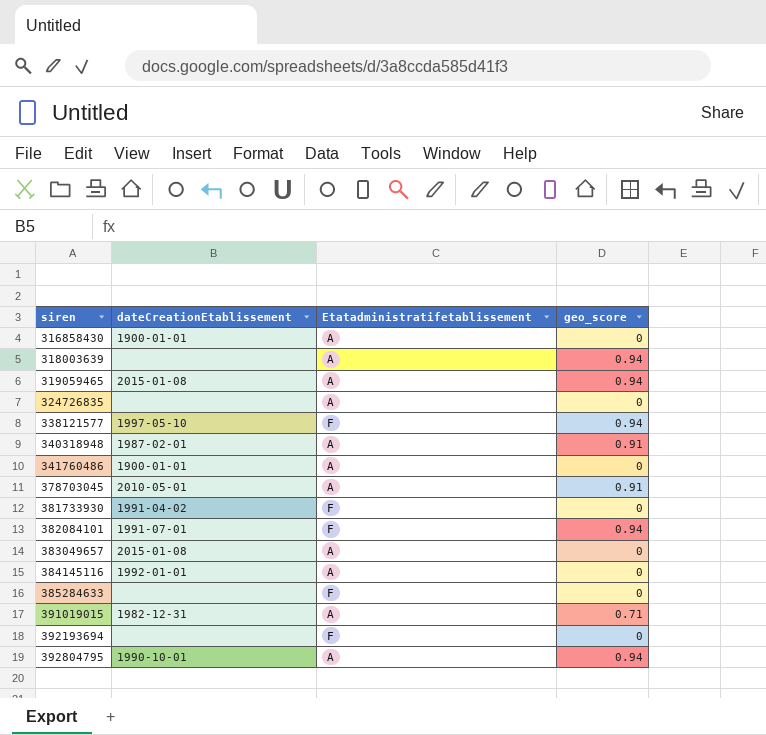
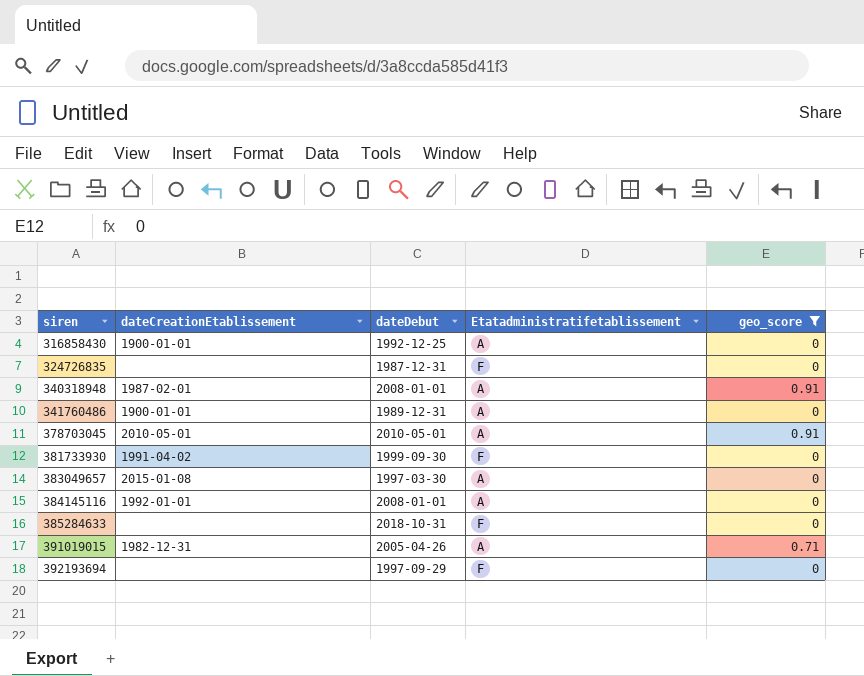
filter: none -> geo_score != 0.94
column dateDebut | position: none -> 3
324726835 | Etatadministratifetablissement: A -> F

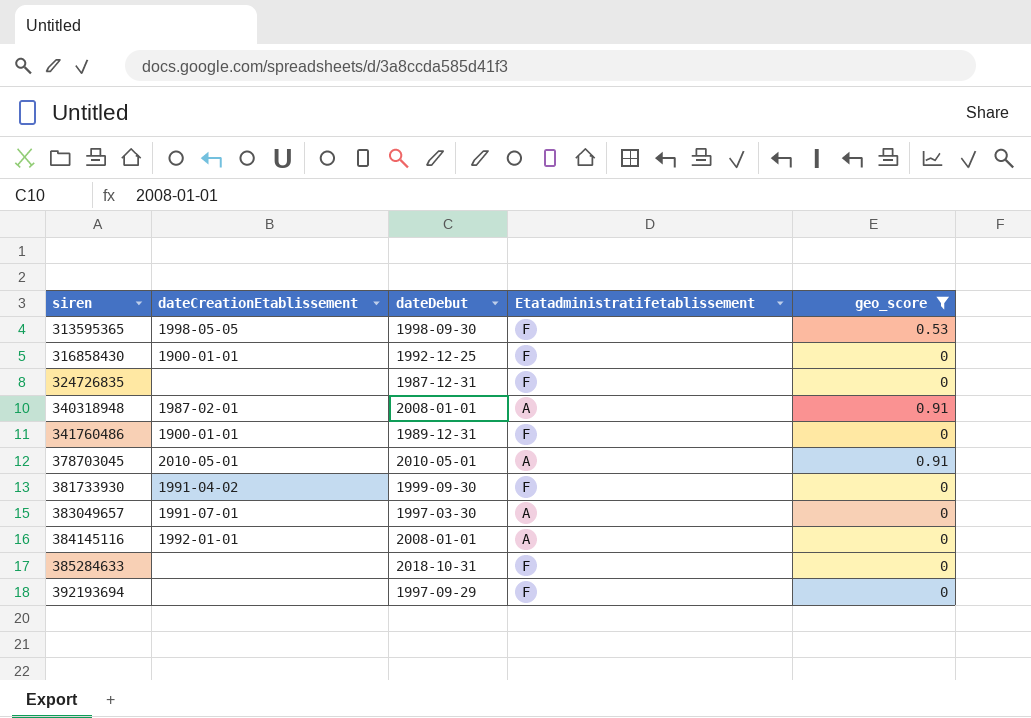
row 391019015: 1982-12-31 | 2005-04-26 | A | 0.71 -> none
row 313595365: none -> 1998-05-05 | 1998-09-30 | F | 0.53
316858430 | Etatadministratifetablissement: A -> F
341760486 | Etatadministratifetablissement: A -> F
383049657 | dateCreationEtablissement: 2015-01-08 -> 1991-07-01

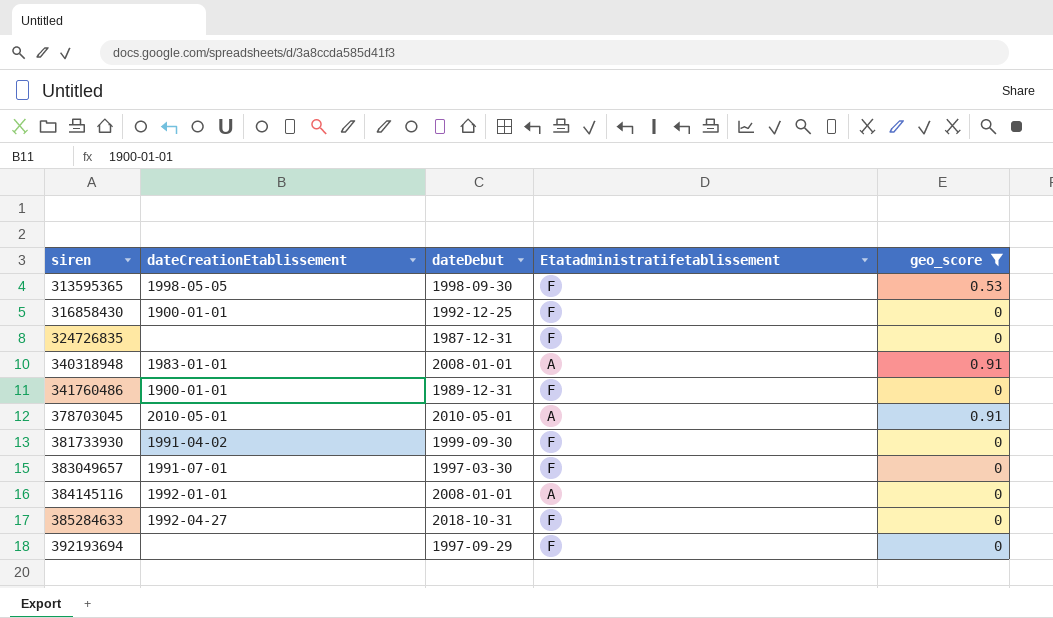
340318948 | dateCreationEtablissement: 1987-02-01 -> 1983-01-01
383049657 | Etatadministratifetablissement: A -> F
385284633 | dateCreationEtablissement: none -> 1992-04-27

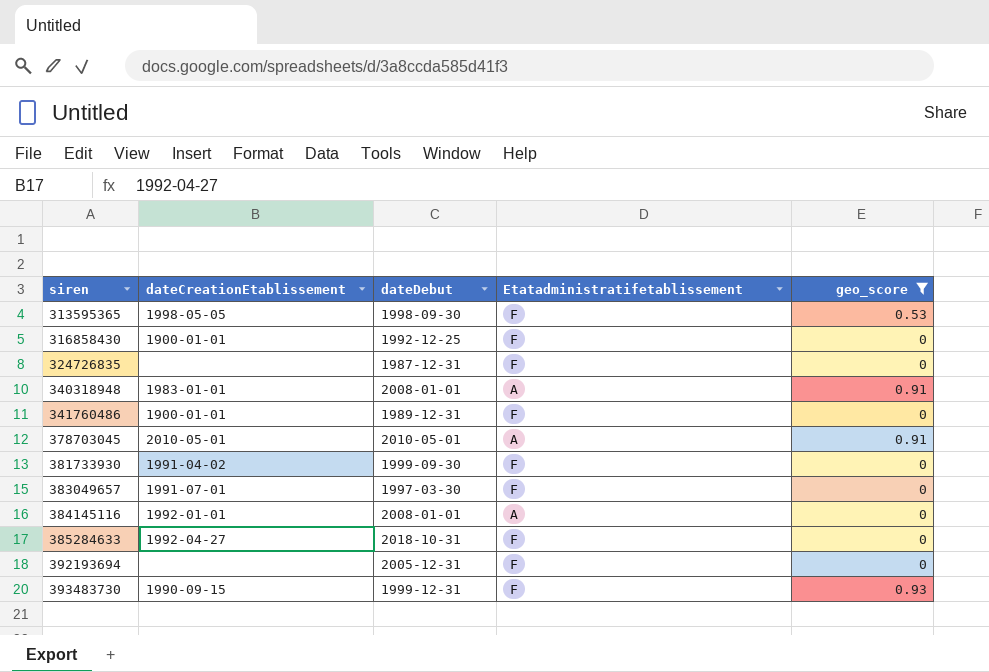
392193694 | dateDebut: 1997-09-29 -> 2005-12-31
row 393483730: none -> 1990-09-15 | 1999-12-31 | F | 0.93

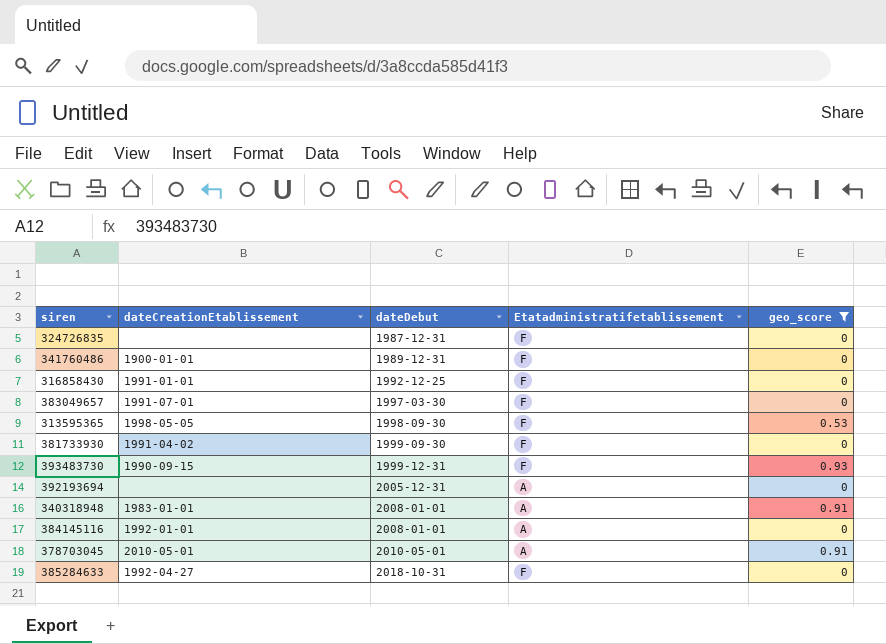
row order: siren ascending -> dateDebut ascending
316858430 | dateCreationEtablissement: 1900-01-01 -> 1991-01-01
392193694 | Etatadministratifetablissement: F -> A

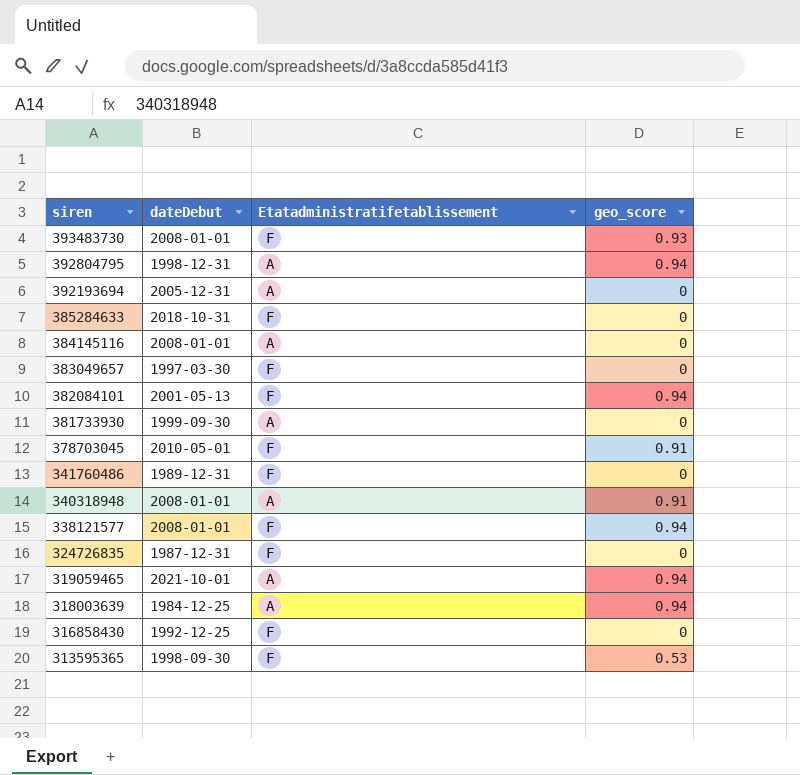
filter: geo_score != 0.94 -> none
row order: dateDebut ascending -> siren descending
column dateCreationEtablissement | position: 2 -> none
393483730 | dateDebut: 1999-12-31 -> 2008-01-01
381733930 | Etatadministratifetablissement: F -> A
378703045 | Etatadministratifetablissement: A -> F

